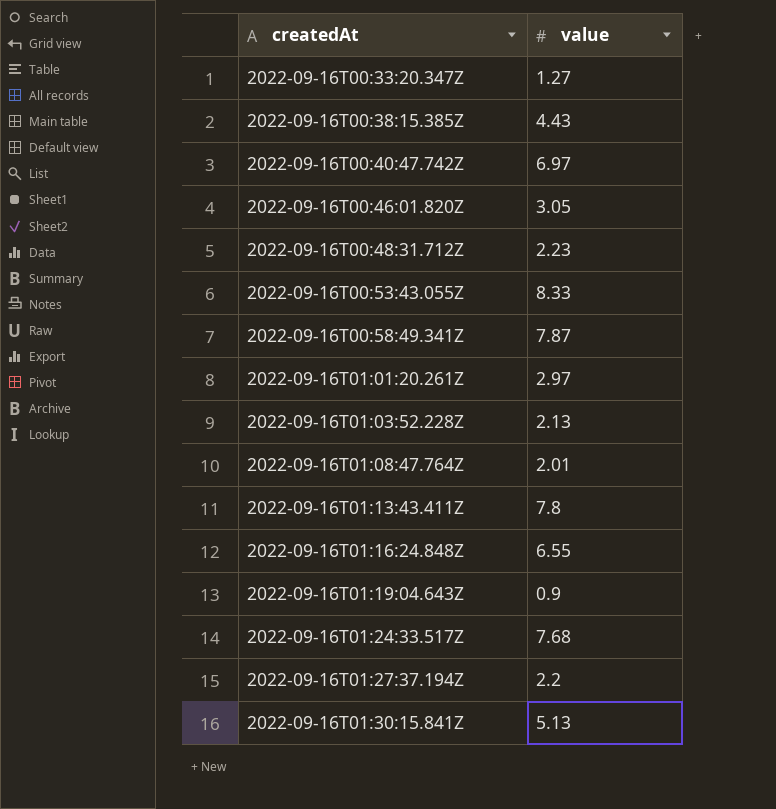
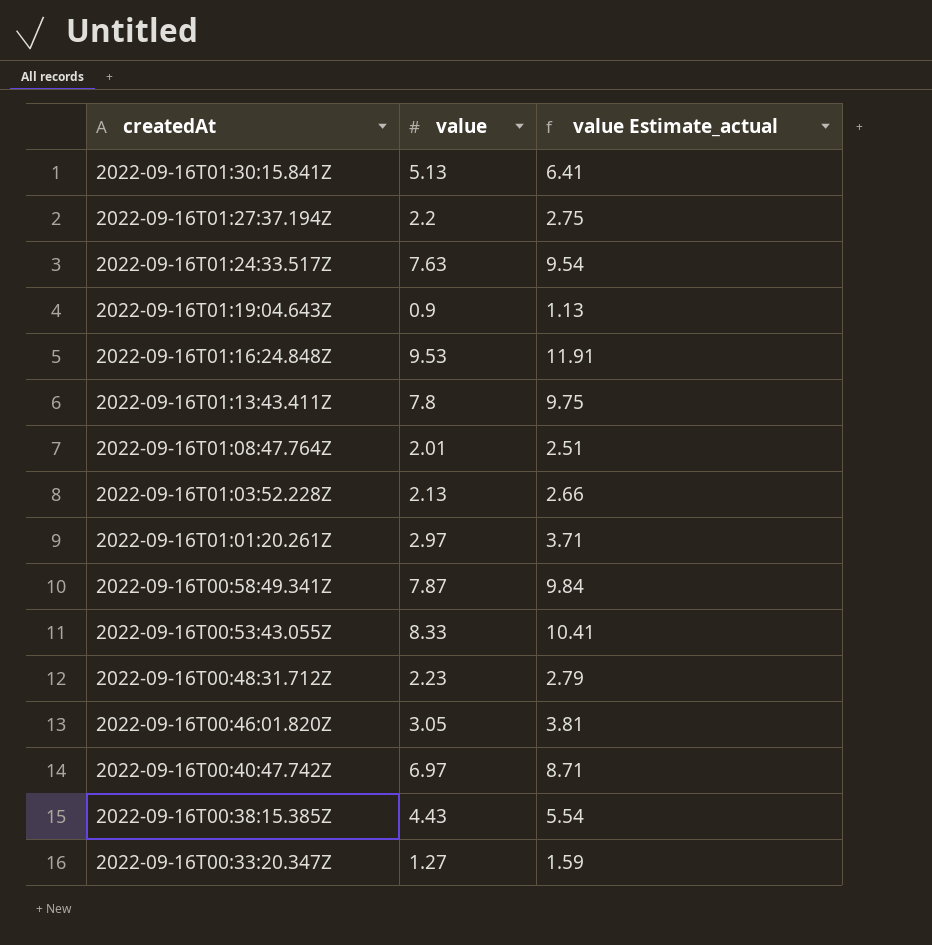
row order: createdAt ascending -> createdAt descending
column value Estimate_actual | formula: none -> [value] * 1.25
2022-09-16T01:24:33.517Z | value: 7.68 -> 7.63
2022-09-16T01:16:24.848Z | value: 6.55 -> 9.53

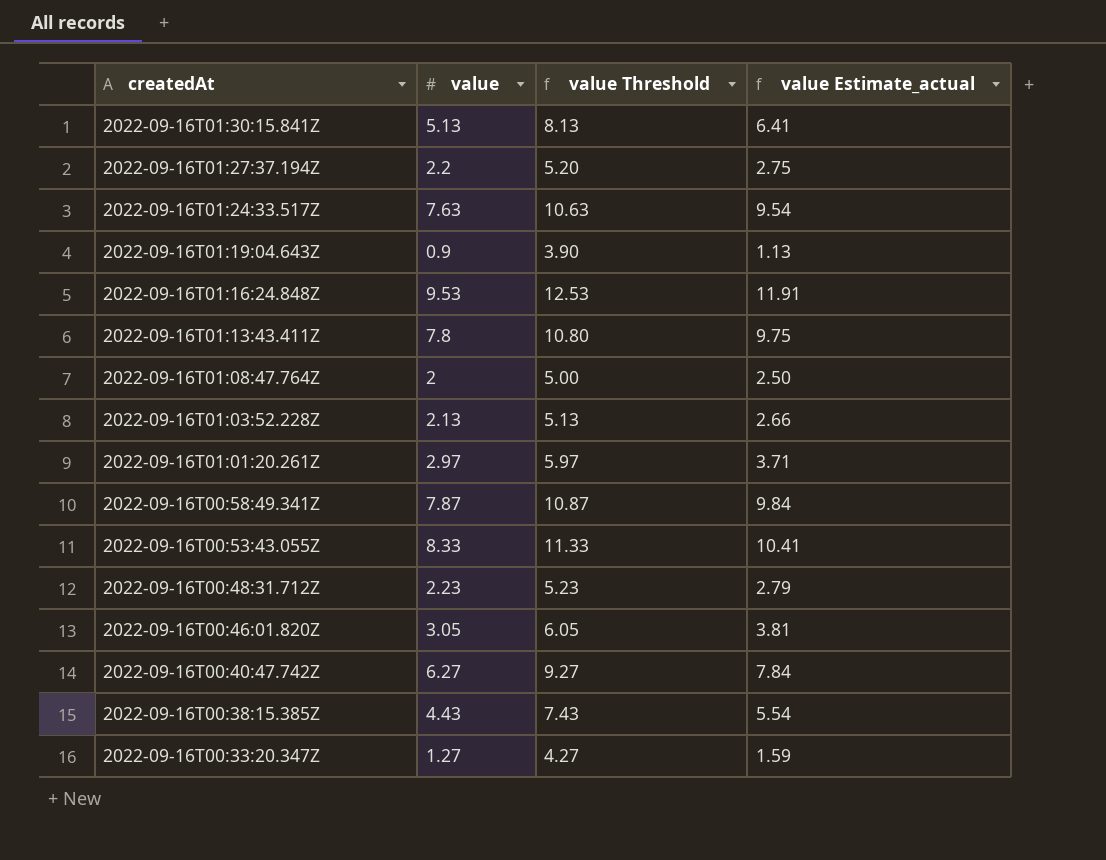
column value Threshold | formula: none -> [value] + 3
2022-09-16T01:08:47.764Z | value: 2.01 -> 2
2022-09-16T01:08:47.764Z | value Estimate_actual: 2.51 -> 2.50
2022-09-16T00:40:47.742Z | value: 6.97 -> 6.27
2022-09-16T00:40:47.742Z | value Estimate_actual: 8.71 -> 7.84

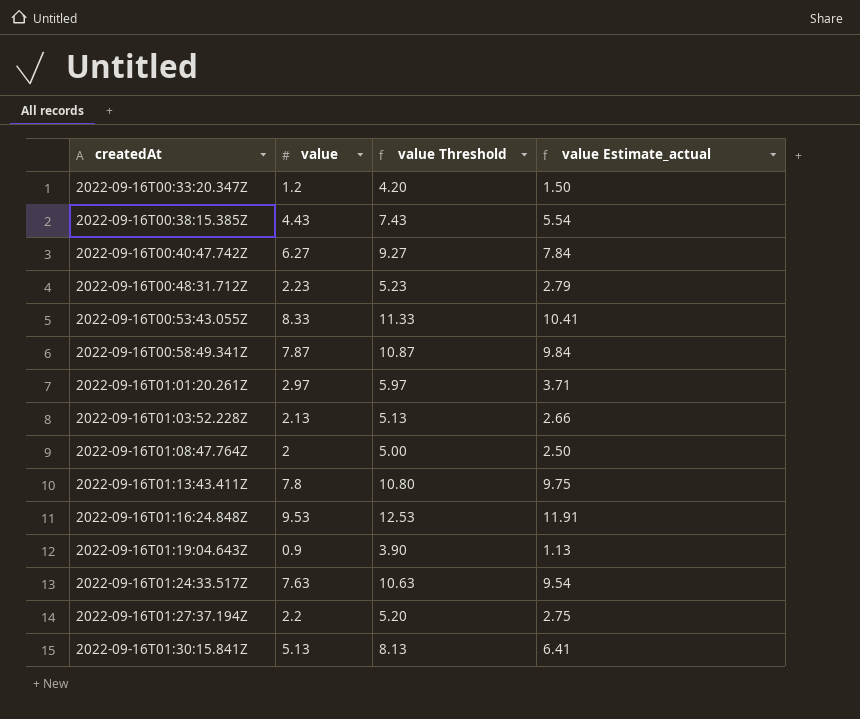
row order: createdAt descending -> createdAt ascending
row 2022-09-16T00:46:01.820Z: 3.05 | 6.05 | 3.81 -> none
2022-09-16T00:33:20.347Z | value: 1.27 -> 1.2
2022-09-16T00:33:20.347Z | value Threshold: 4.27 -> 4.20
2022-09-16T00:33:20.347Z | value Estimate_actual: 1.59 -> 1.50

